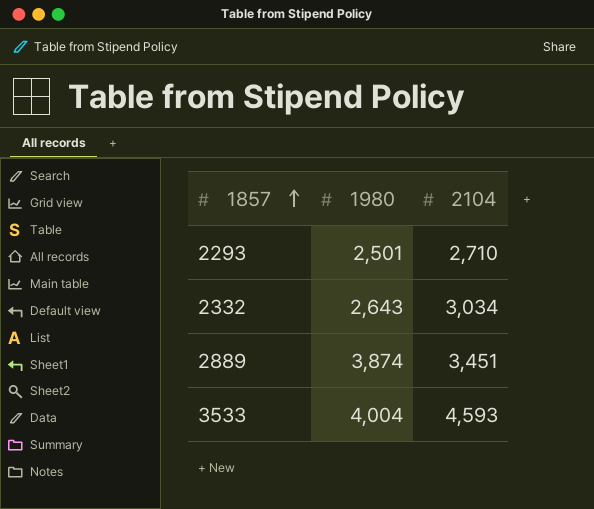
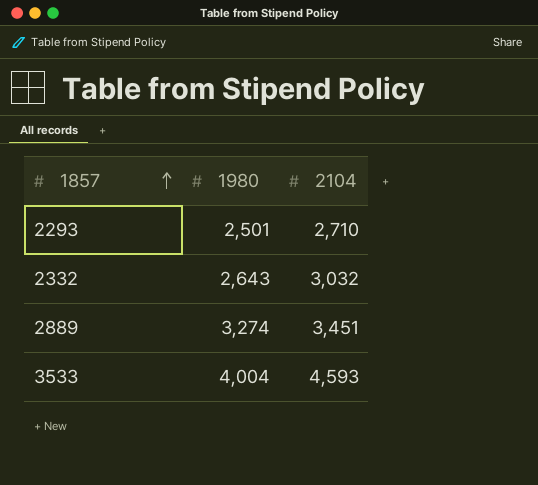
2332 | 2104: 3,034 -> 3,032
2889 | 1980: 3,874 -> 3,274

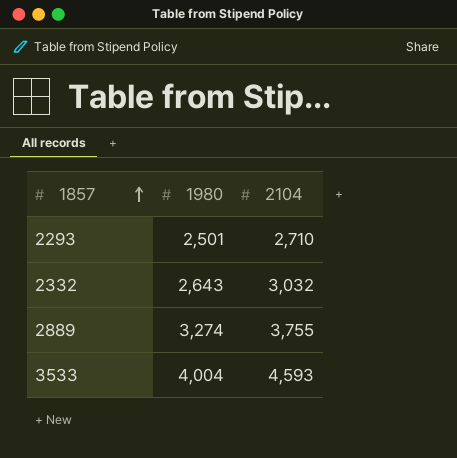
2889 | 2104: 3,451 -> 3,755

